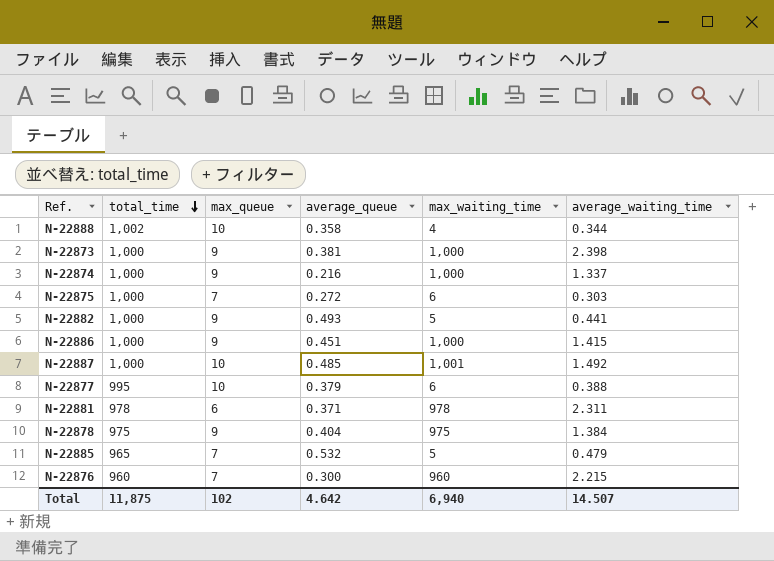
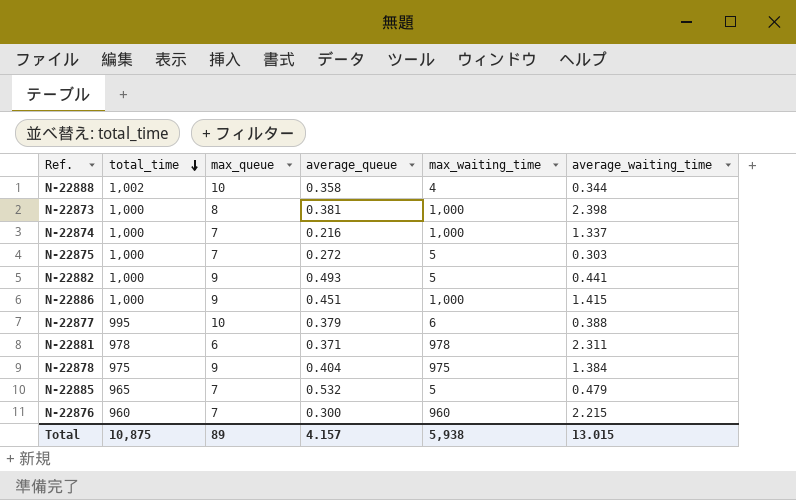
row N-22887: 1,000 | 10 | 0.485 | 1,001 | 1.492 -> none
N-22873 | max_queue: 9 -> 8
N-22874 | max_queue: 9 -> 7
N-22875 | max_waiting_time: 6 -> 5
Total | total_time: 11,875 -> 10,875
Total | max_queue: 102 -> 89
Total | average_queue: 4.642 -> 4.157
Total | max_waiting_time: 6,940 -> 5,938
Total | average_waiting_time: 14.507 -> 13.015

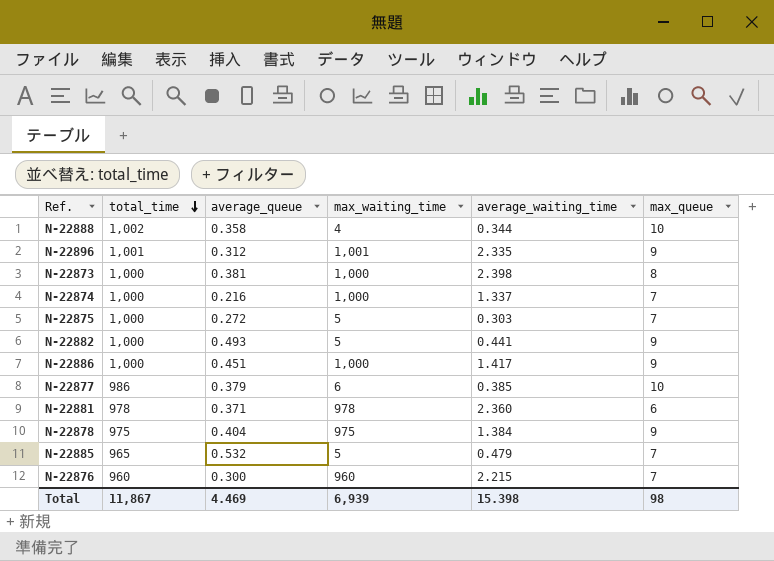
column max_queue | position: 3 -> 6
row N-22896: none -> 1,001 | 0.312 | 1,001 | 2.335 | 9
N-22886 | average_waiting_time: 1.415 -> 1.417
N-22877 | total_time: 995 -> 986
N-22877 | average_waiting_time: 0.388 -> 0.385
N-22881 | average_waiting_time: 2.311 -> 2.360
Total | total_time: 10,875 -> 11,867
Total | average_queue: 4.157 -> 4.469
Total | max_waiting_time: 5,938 -> 6,939
Total | average_waiting_time: 13.015 -> 15.398
Total | max_queue: 89 -> 98

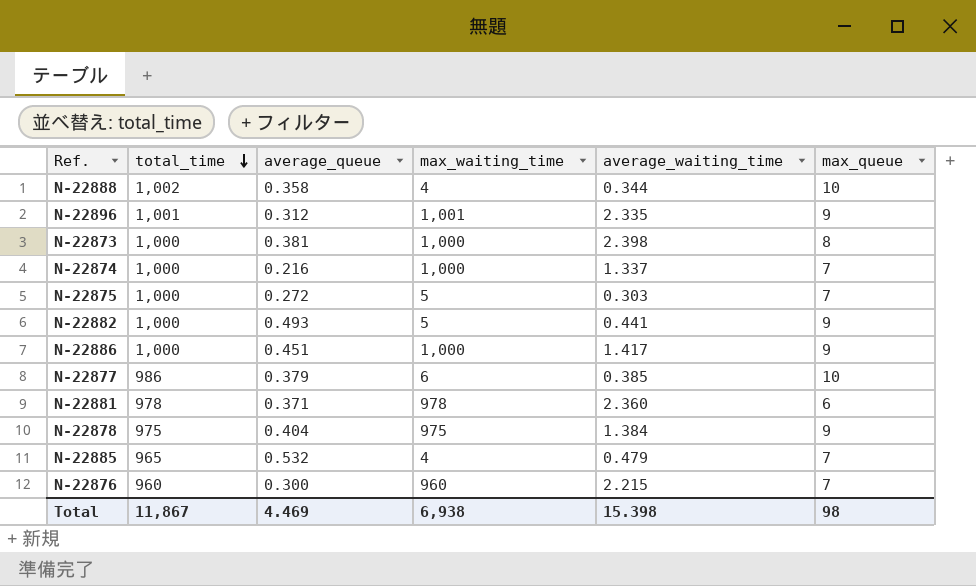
N-22885 | max_waiting_time: 5 -> 4
Total | max_waiting_time: 6,939 -> 6,938

